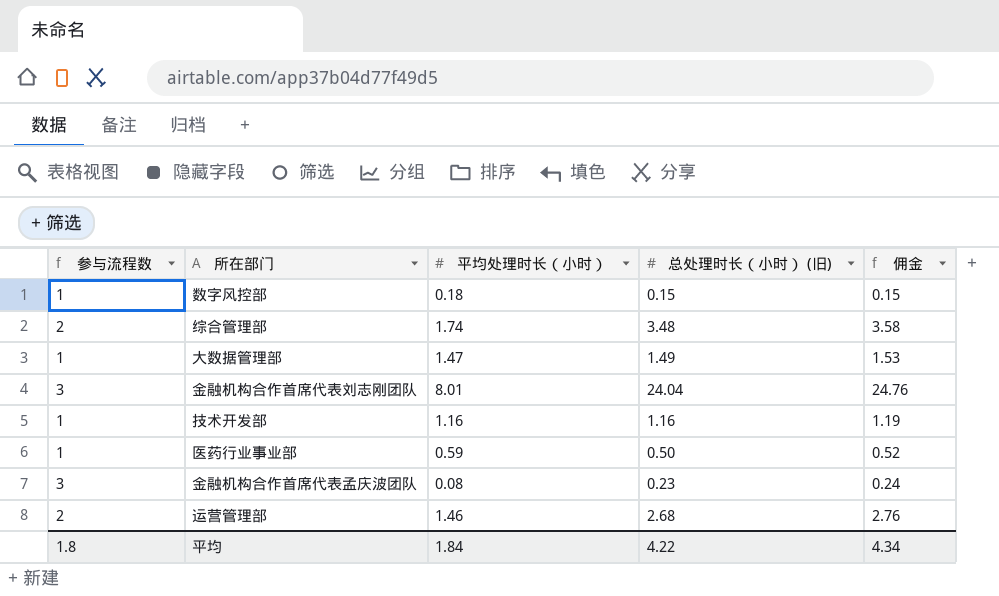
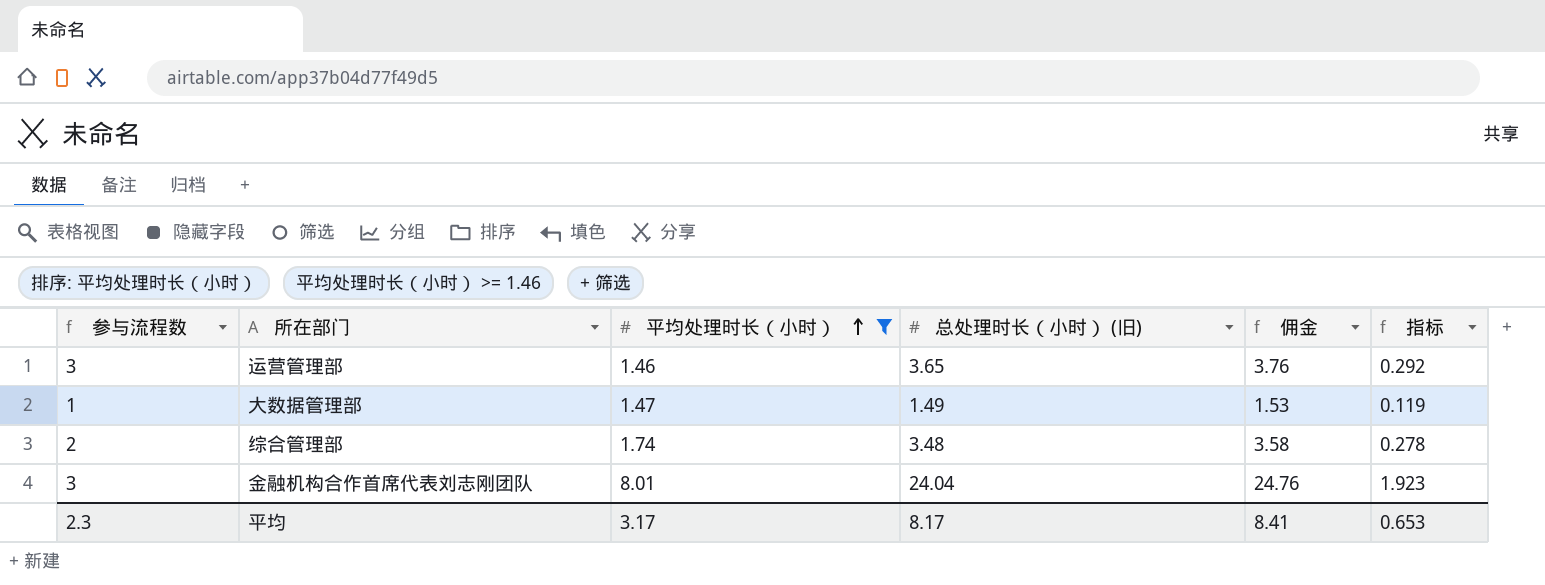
filter: none -> 平均处理时长（小时） >= 1.46
row order: none -> 平均处理时长（小时） ascending
column 指标 | formula: none -> [总处理时长（小时） (旧)] * 0.08
运营管理部 | 参与流程数: 2 -> 3
运营管理部 | 总处理时长（小时） (旧): 2.68 -> 3.65
运营管理部 | 佣金: 2.76 -> 3.76
平均 | 参与流程数: 1.8 -> 2.3
平均 | 平均处理时长（小时）: 1.84 -> 3.17
平均 | 总处理时长（小时） (旧): 4.22 -> 8.17
平均 | 佣金: 4.34 -> 8.41

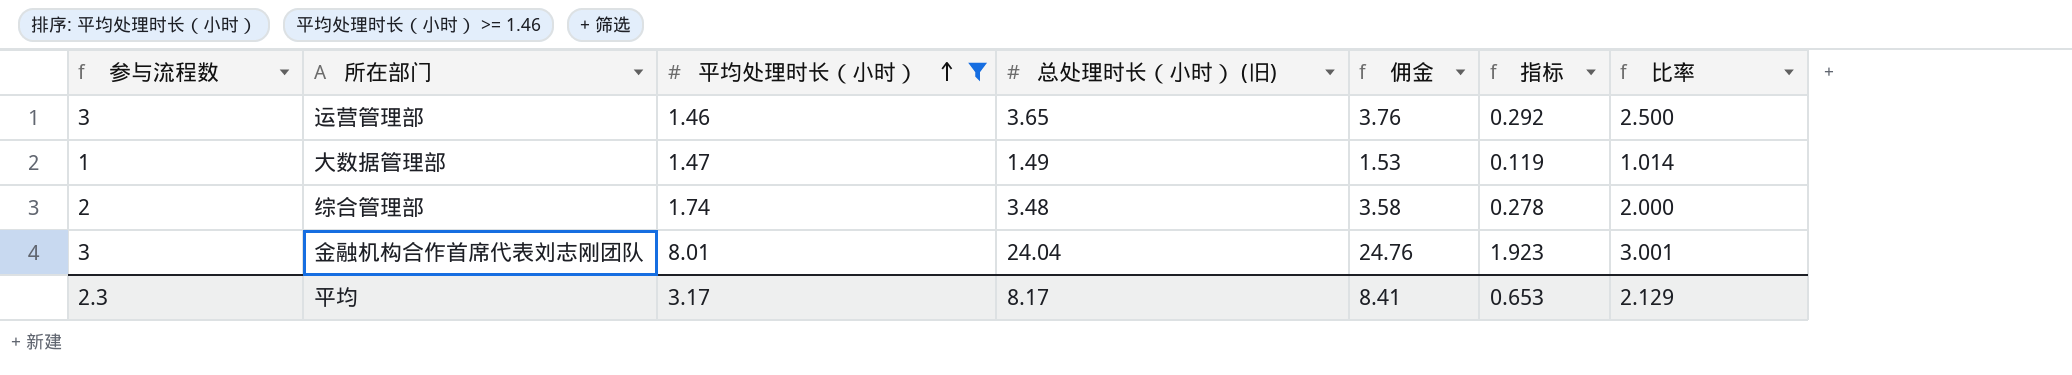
column 比率 | formula: none -> [总处理时长（小时） (旧)] / [平均处理时长（小时）]

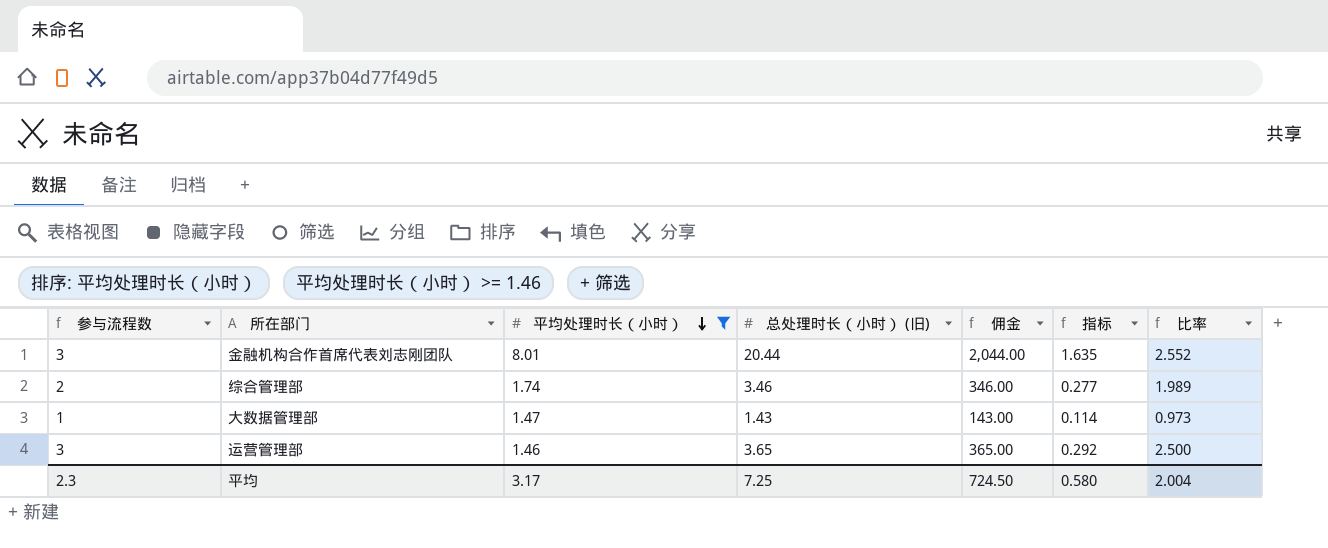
row order: 平均处理时长（小时） ascending -> 平均处理时长（小时） descending
column 佣金 | formula: [总处理时长（小时） (旧)] * 1.03 -> [总处理时长（小时） (旧)] * 100
金融机构合作首席代表刘志刚团队 | 总处理时长（小时） (旧): 24.04 -> 20.44
金融机构合作首席代表刘志刚团队 | 指标: 1.923 -> 1.635
金融机构合作首席代表刘志刚团队 | 比率: 3.001 -> 2.552
综合管理部 | 总处理时长（小时） (旧): 3.48 -> 3.46
综合管理部 | 指标: 0.278 -> 0.277
综合管理部 | 比率: 2.000 -> 1.989
大数据管理部 | 总处理时长（小时） (旧): 1.49 -> 1.43
大数据管理部 | 指标: 0.119 -> 0.114
大数据管理部 | 比率: 1.014 -> 0.973
平均 | 总处理时长（小时） (旧): 8.17 -> 7.25
平均 | 佣金: 8.41 -> 724.50
平均 | 指标: 0.653 -> 0.580
平均 | 比率: 2.129 -> 2.004

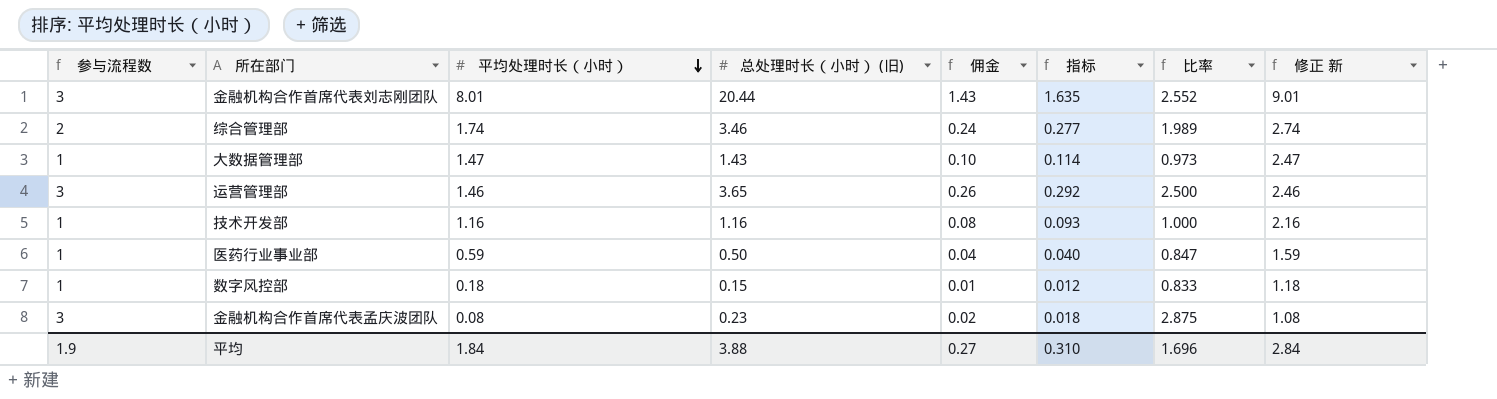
filter: 平均处理时长（小时） >= 1.46 -> none
column 佣金 | formula: [总处理时长（小时） (旧)] * 100 -> [总处理时长（小时） (旧)] * 0.07
column 修正 新 | formula: none -> [平均处理时长（小时）] + 1
平均 | 参与流程数: 2.3 -> 1.9
平均 | 平均处理时长（小时）: 3.17 -> 1.84
平均 | 总处理时长（小时） (旧): 7.25 -> 3.88
平均 | 佣金: 724.50 -> 0.27
平均 | 指标: 0.580 -> 0.310
平均 | 比率: 2.004 -> 1.696

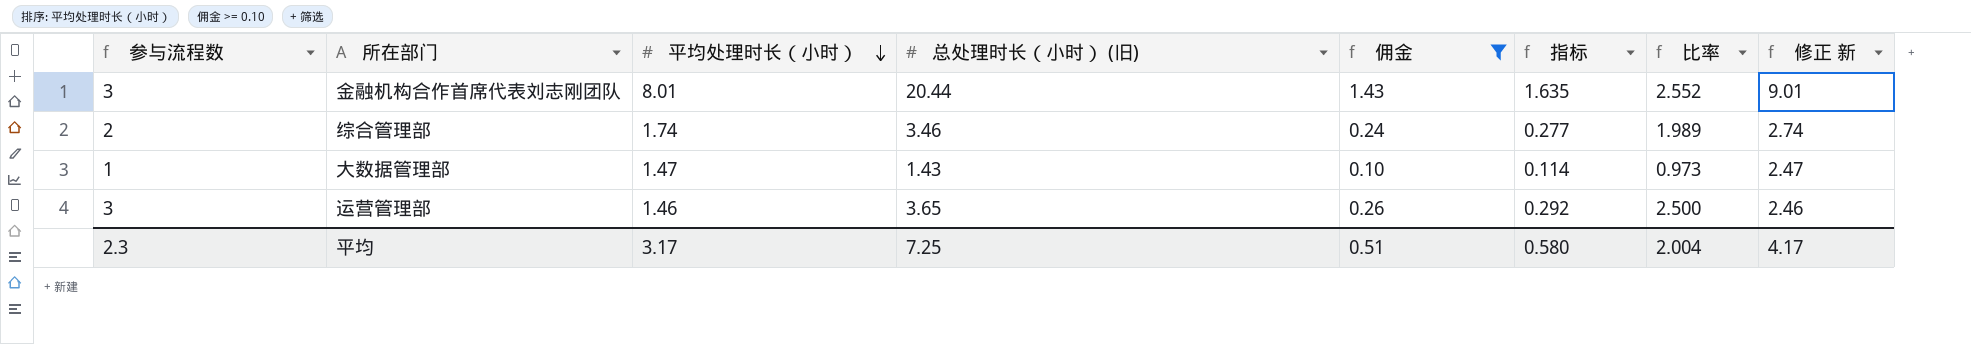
filter: none -> 佣金 >= 0.10
平均 | 参与流程数: 1.9 -> 2.3
平均 | 平均处理时长（小时）: 1.84 -> 3.17
平均 | 总处理时长（小时） (旧): 3.88 -> 7.25
平均 | 佣金: 0.27 -> 0.51
平均 | 指标: 0.310 -> 0.580
平均 | 比率: 1.696 -> 2.004
平均 | 修正 新: 2.84 -> 4.17

